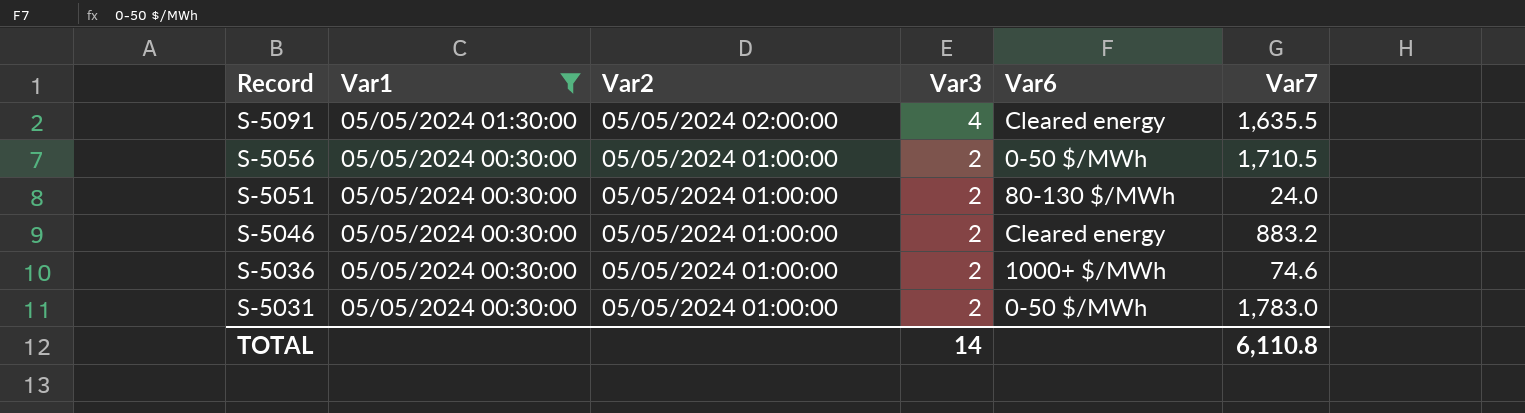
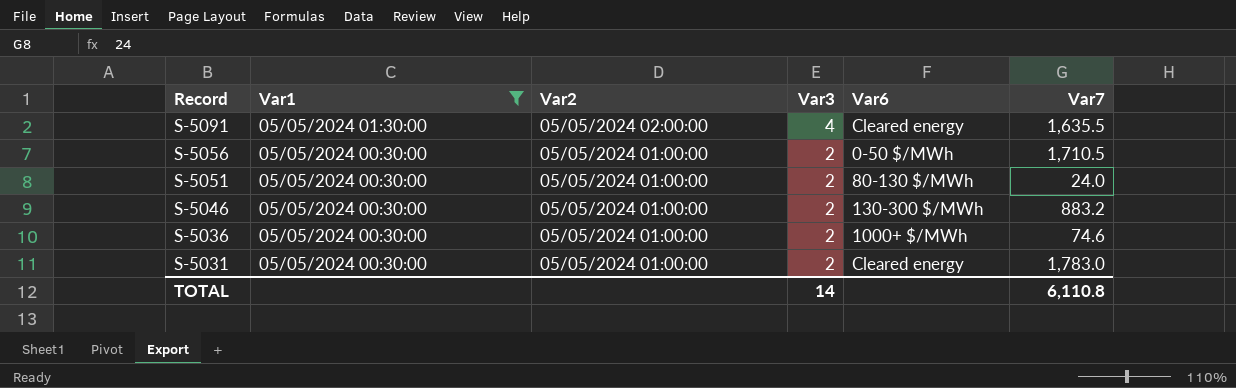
S-5046 | Var6: Cleared energy -> 130-300 $/MWh
S-5031 | Var6: 0-50 $/MWh -> Cleared energy

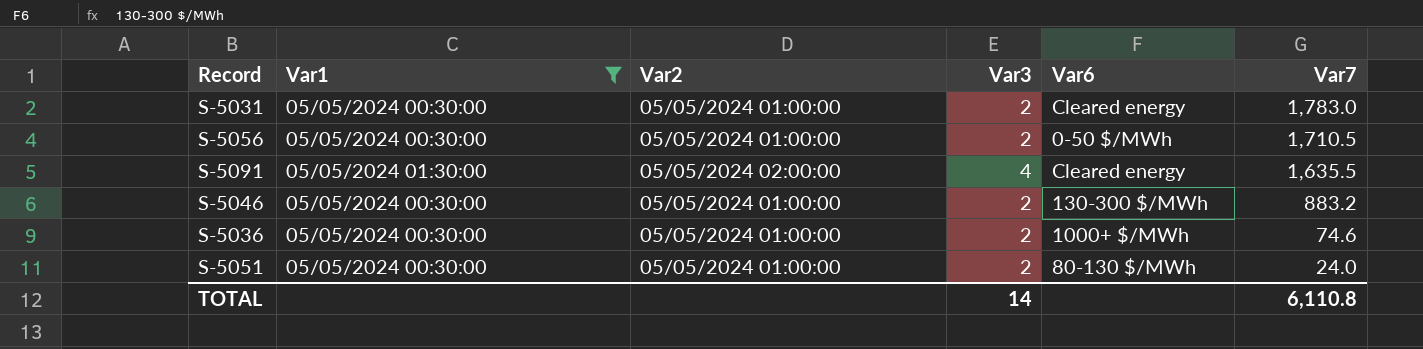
row order: Record descending -> Var7 descending

